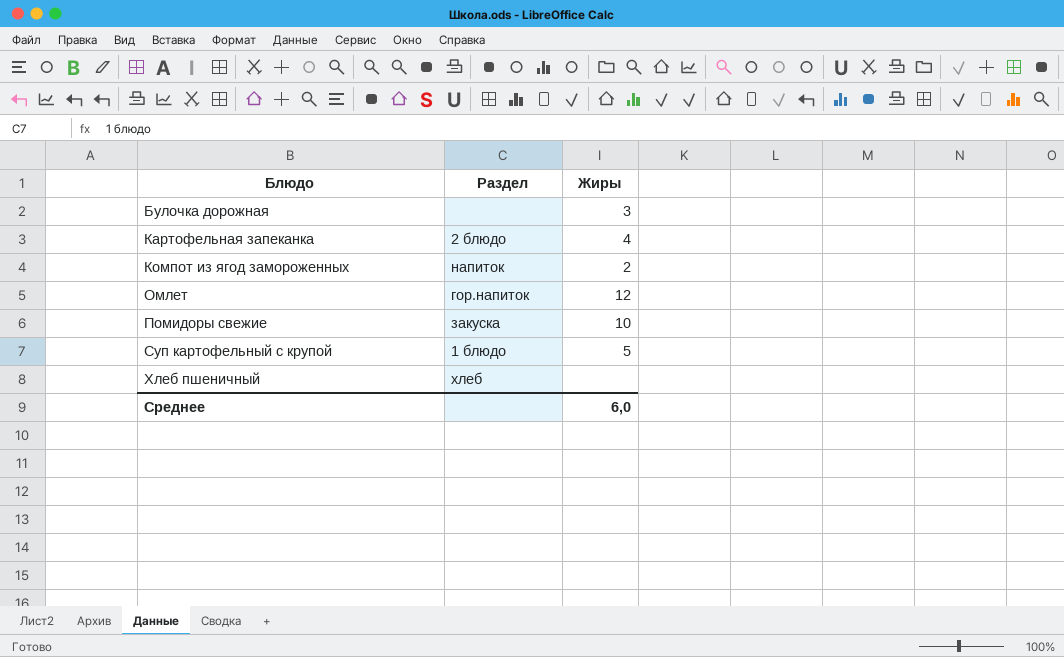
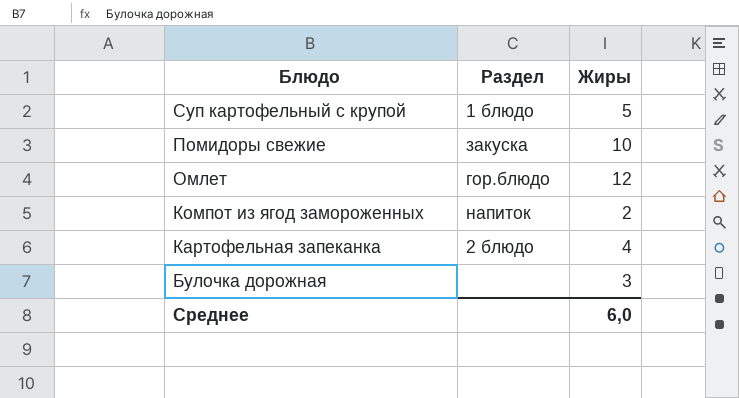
row order: Блюдо ascending -> Блюдо descending
row Хлеб пшеничный: хлеб | none -> none
Омлет | Раздел: гор.напиток -> гор.блюдо

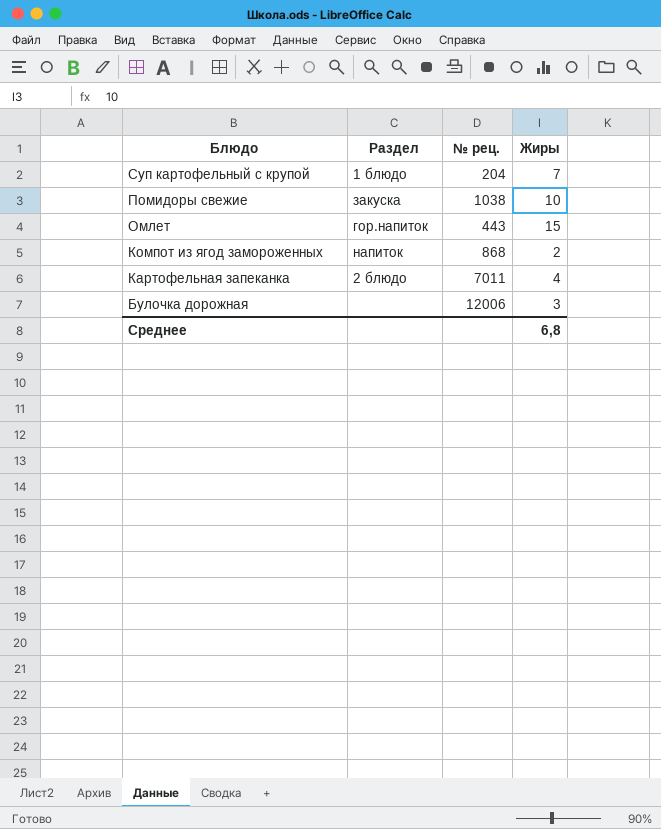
column № рец. | position: none -> 3
Суп картофельный с крупой | Жиры: 5 -> 7
Омлет | Раздел: гор.блюдо -> гор.напиток
Омлет | Жиры: 12 -> 15
Среднее | Жиры: 6,0 -> 6,8

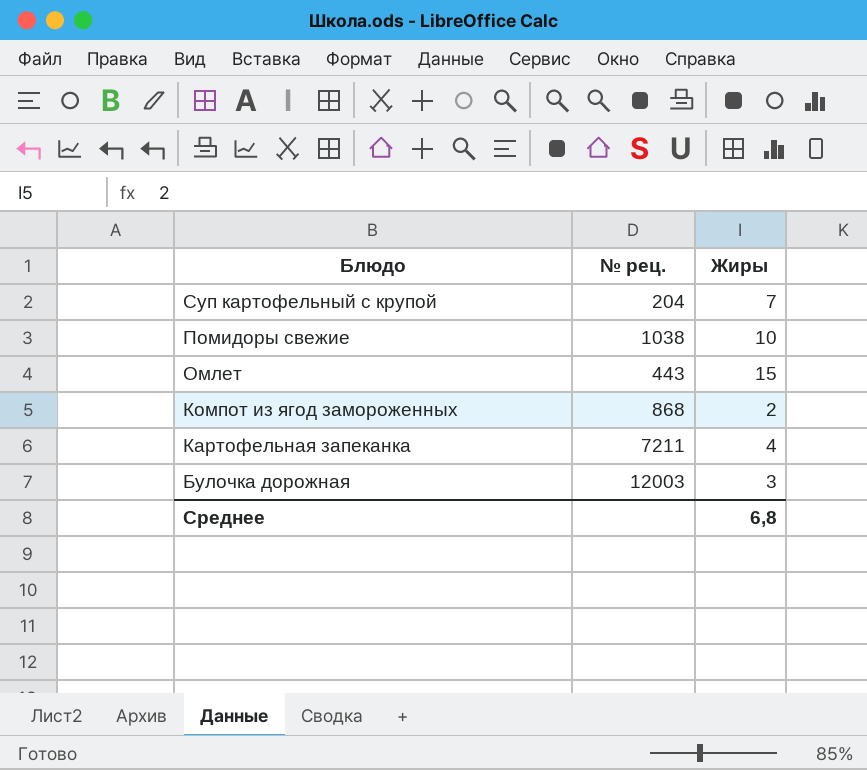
column Раздел | position: 2 -> none
Картофельная запеканка | № рец.: 7011 -> 7211
Булочка дорожная | № рец.: 12006 -> 12003

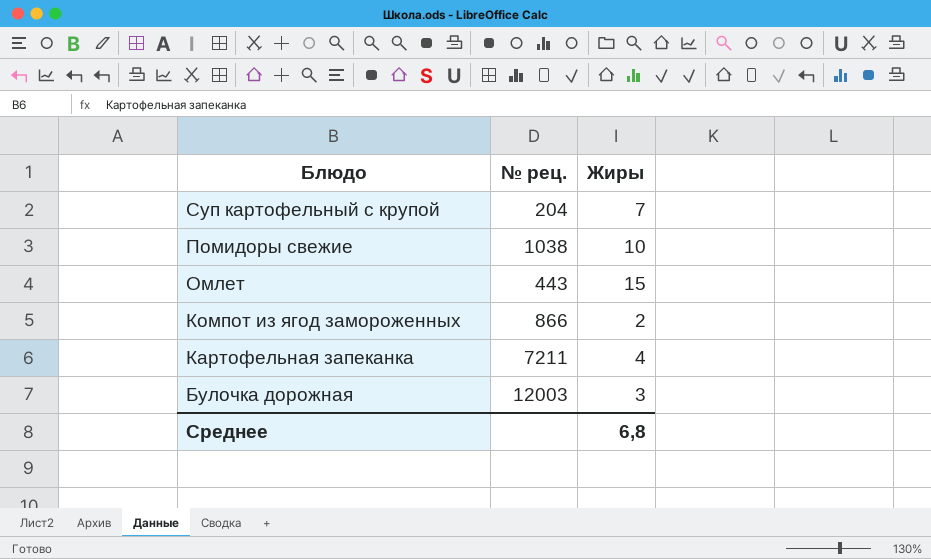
Компот из ягод замороженных | № рец.: 868 -> 866

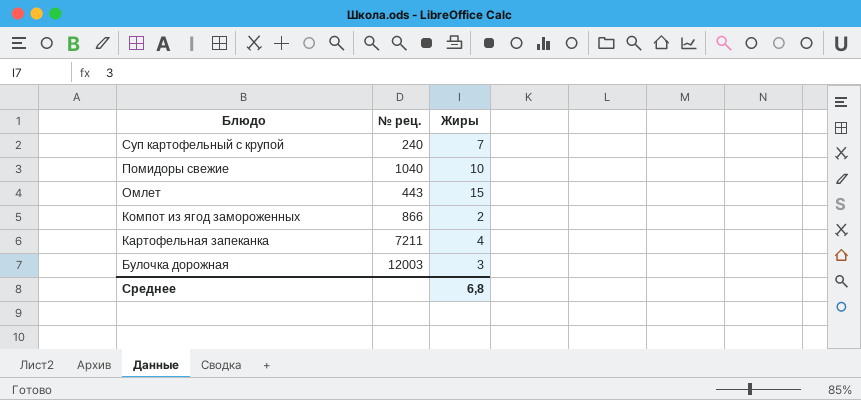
Суп картофельный с крупой | № рец.: 204 -> 240
Помидоры свежие | № рец.: 1038 -> 1040

